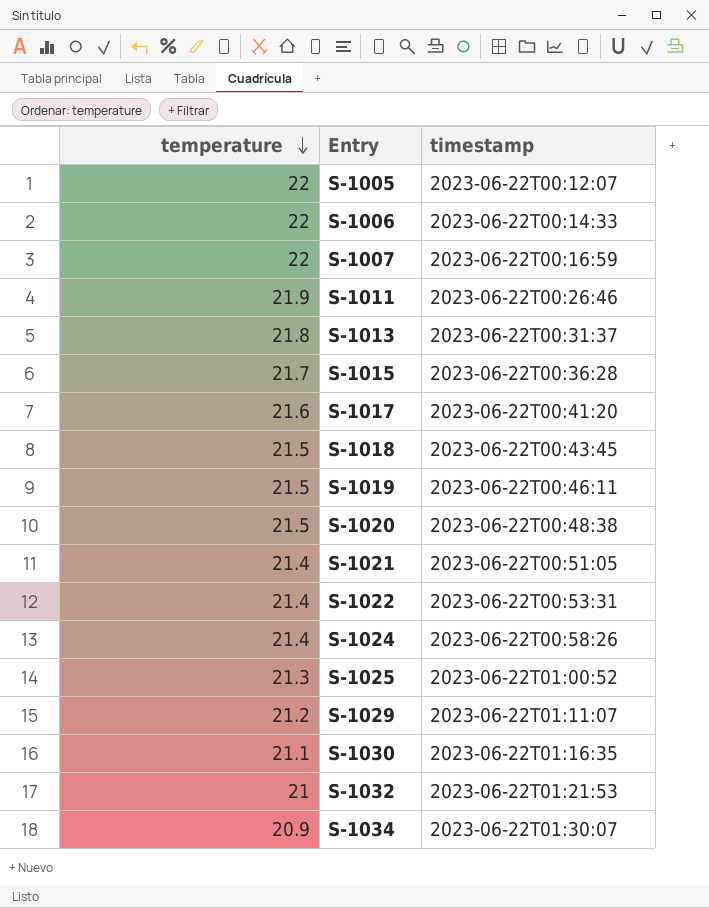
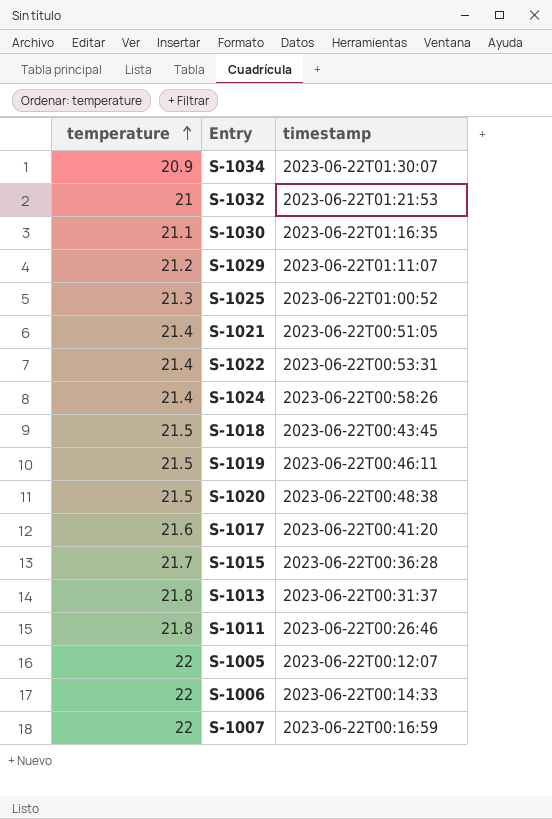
row order: temperature descending -> temperature ascending
S-1011 | temperature: 21.9 -> 21.8

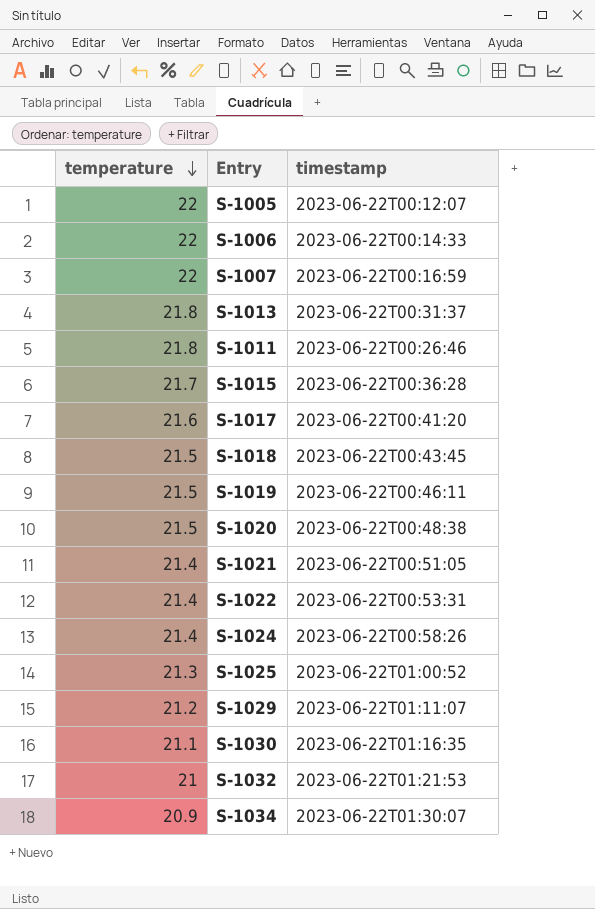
row order: temperature ascending -> temperature descending

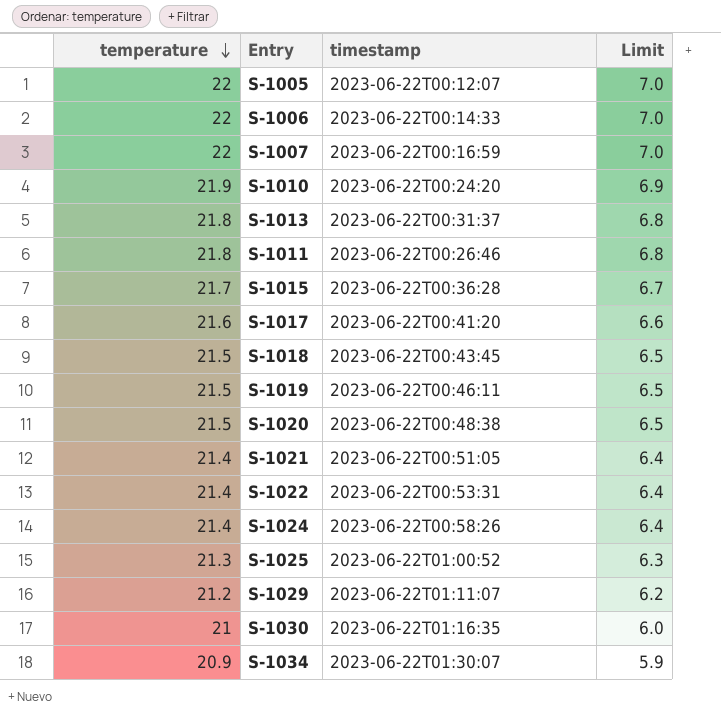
column Limit | formula: none -> [temperature] - 15
row S-1032: 21 | 2023-06-22T01:21:53 -> none
row S-1010: none -> 21.9 | 2023-06-22T00:24:20 | 6.9
S-1030 | temperature: 21.1 -> 21

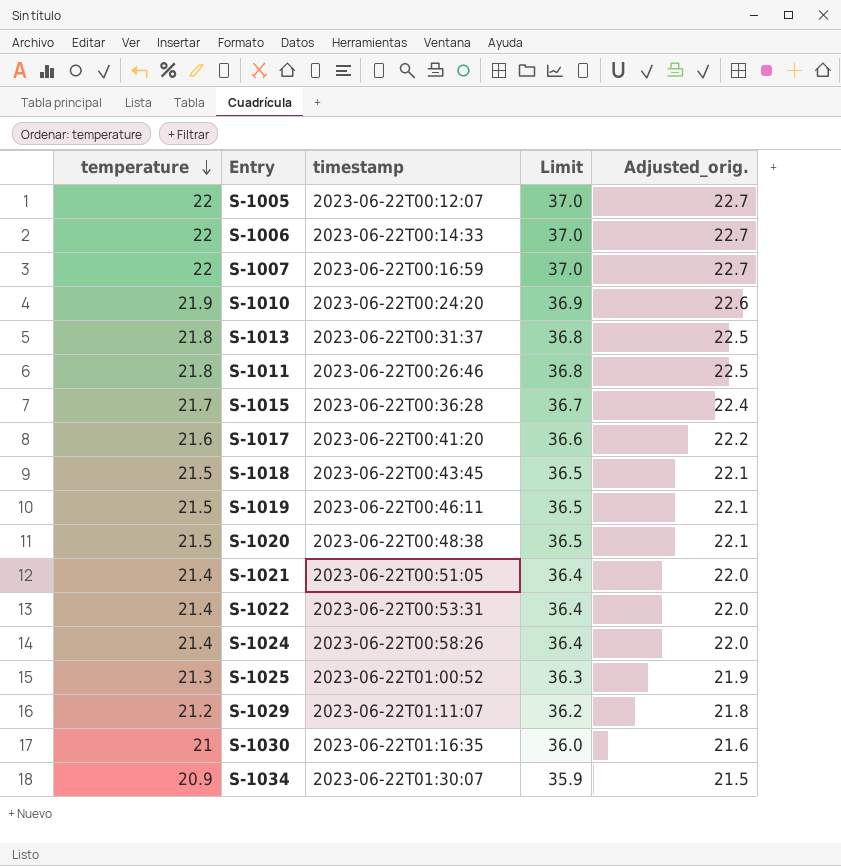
column Limit | formula: [temperature] - 15 -> [temperature] + 15
column Adjusted_orig. | formula: none -> [temperature] * 1.03

